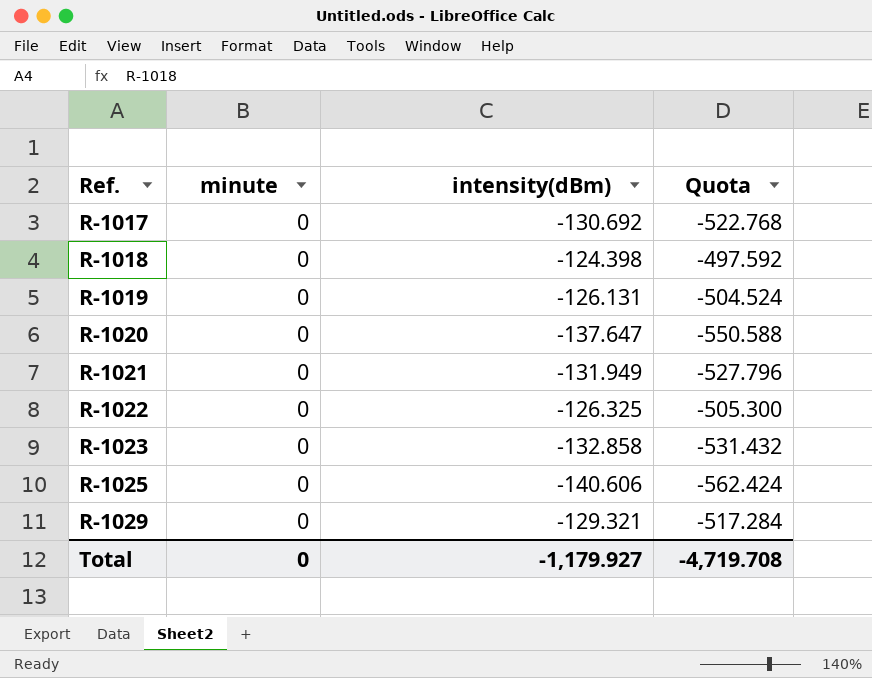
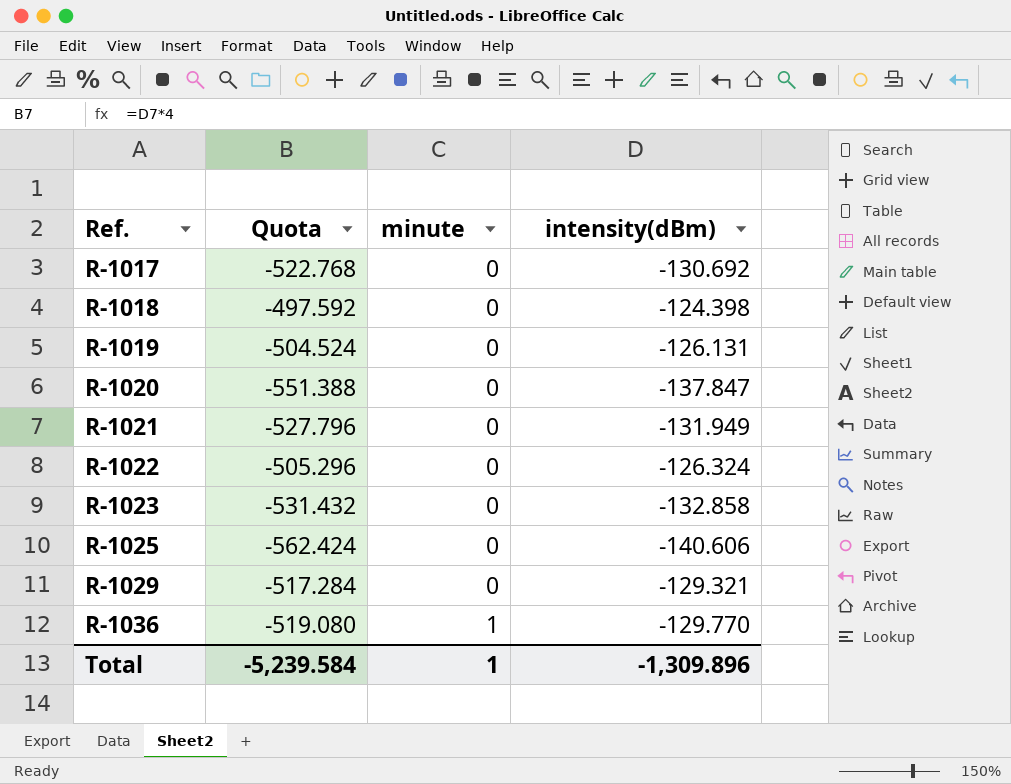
column Quota | position: 4 -> 2
R-1020 | Quota: -550.588 -> -551.388
R-1020 | intensity(dBm): -137.647 -> -137.847
R-1022 | Quota: -505.300 -> -505.296
R-1022 | intensity(dBm): -126.325 -> -126.324
row R-1036: none -> -519.080 | 1 | -129.770
Total | Quota: -4,719.708 -> -5,239.584
Total | minute: 0 -> 1
Total | intensity(dBm): -1,179.927 -> -1,309.896

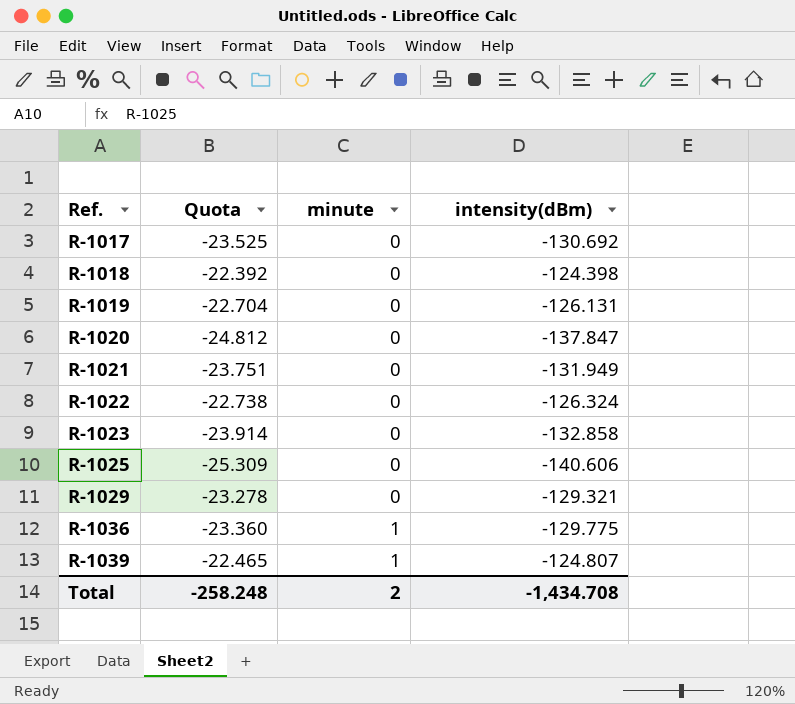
column Quota | formula: [intensity(dBm)] * 4 -> [intensity(dBm)] * 0.18
R-1036 | intensity(dBm): -129.770 -> -129.775
row R-1039: none -> -22.465 | 1 | -124.807
Total | Quota: -5,239.584 -> -258.248
Total | minute: 1 -> 2
Total | intensity(dBm): -1,309.896 -> -1,434.708

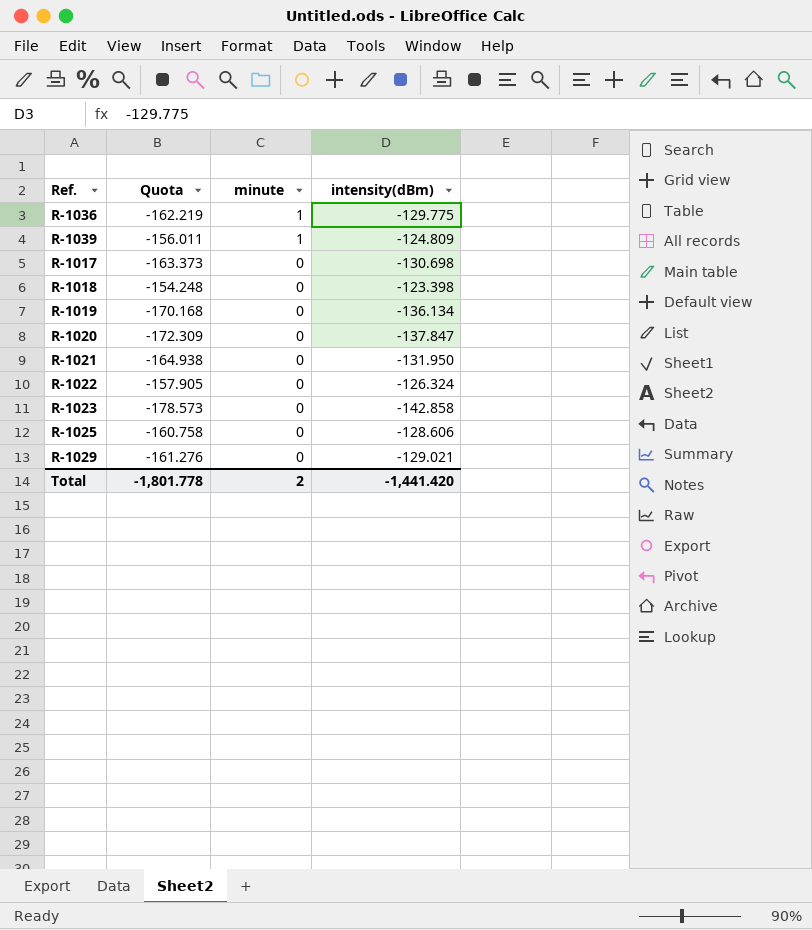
row order: Ref. ascending -> minute descending
column Quota | formula: [intensity(dBm)] * 0.18 -> [intensity(dBm)] * 1.25
R-1039 | intensity(dBm): -124.807 -> -124.809
R-1017 | intensity(dBm): -130.692 -> -130.698
R-1018 | intensity(dBm): -124.398 -> -123.398
R-1019 | intensity(dBm): -126.131 -> -136.134
R-1021 | intensity(dBm): -131.949 -> -131.950
R-1023 | intensity(dBm): -132.858 -> -142.858
R-1025 | intensity(dBm): -140.606 -> -128.606
R-1029 | intensity(dBm): -129.321 -> -129.021
Total | Quota: -258.248 -> -1,801.778
Total | intensity(dBm): -1,434.708 -> -1,441.420

